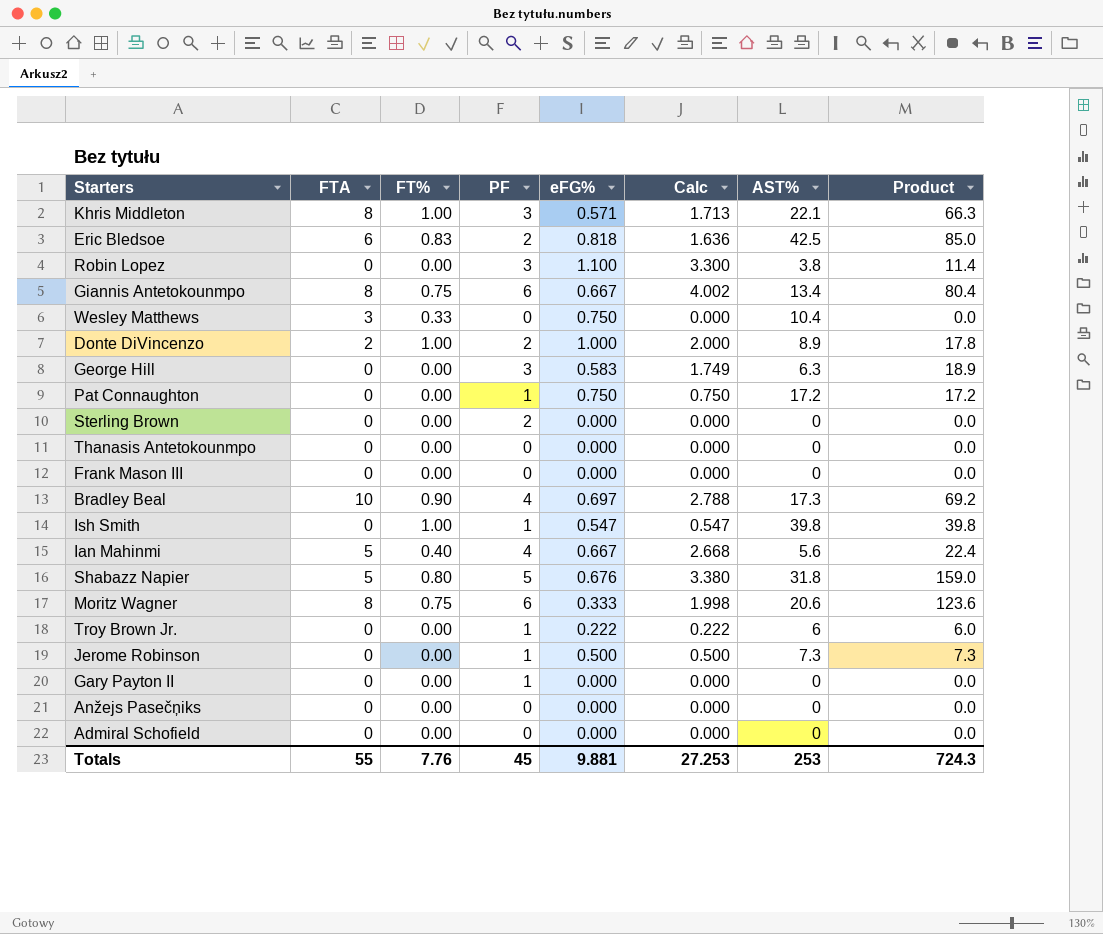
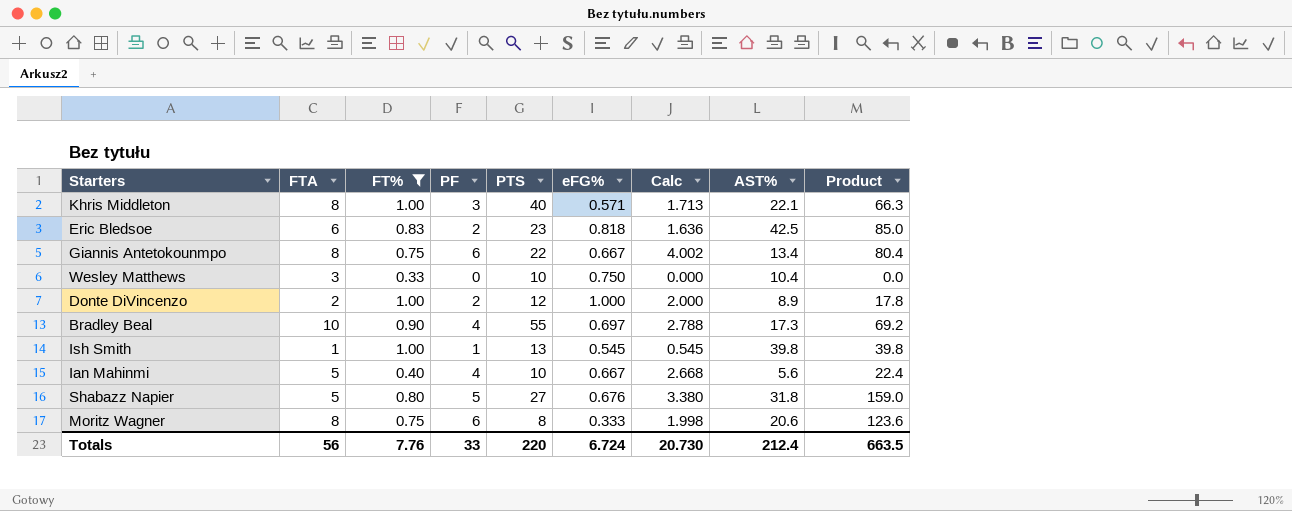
filter: none -> FT% != 0.00
column PTS | position: none -> 5
Ish Smith | FTA: 0 -> 1
Ish Smith | eFG%: 0.547 -> 0.545
Ish Smith | Calc: 0.547 -> 0.545
Totals | FTA: 55 -> 56
Totals | PF: 45 -> 33
Totals | eFG%: 9.881 -> 6.724
Totals | Calc: 27.253 -> 20.730
Totals | AST%: 253 -> 212.4
Totals | Product: 724.3 -> 663.5

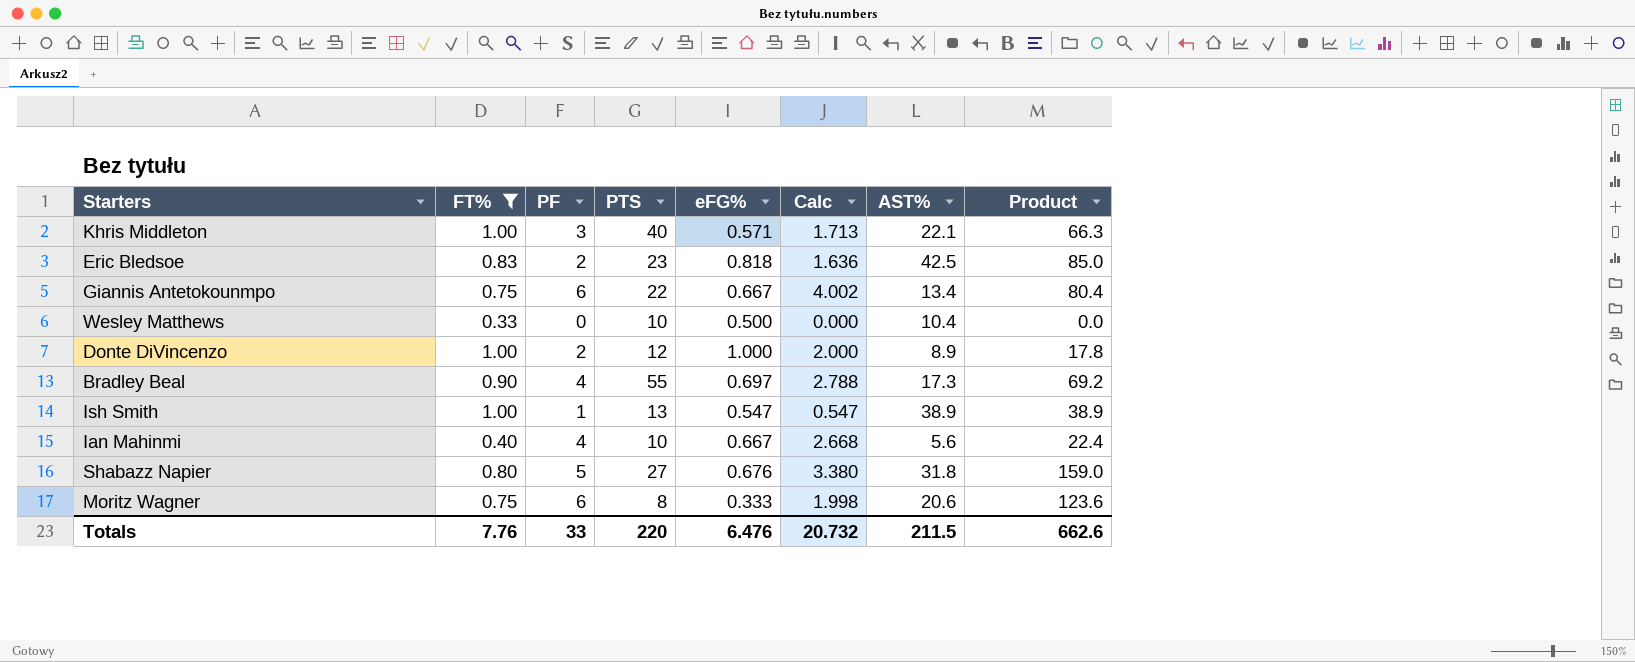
column FTA | position: 2 -> none
Wesley Matthews | eFG%: 0.750 -> 0.500
Ish Smith | eFG%: 0.545 -> 0.547
Ish Smith | Calc: 0.545 -> 0.547
Ish Smith | AST%: 39.8 -> 38.9
Ish Smith | Product: 39.8 -> 38.9
Totals | eFG%: 6.724 -> 6.476
Totals | Calc: 20.730 -> 20.732
Totals | AST%: 212.4 -> 211.5
Totals | Product: 663.5 -> 662.6

